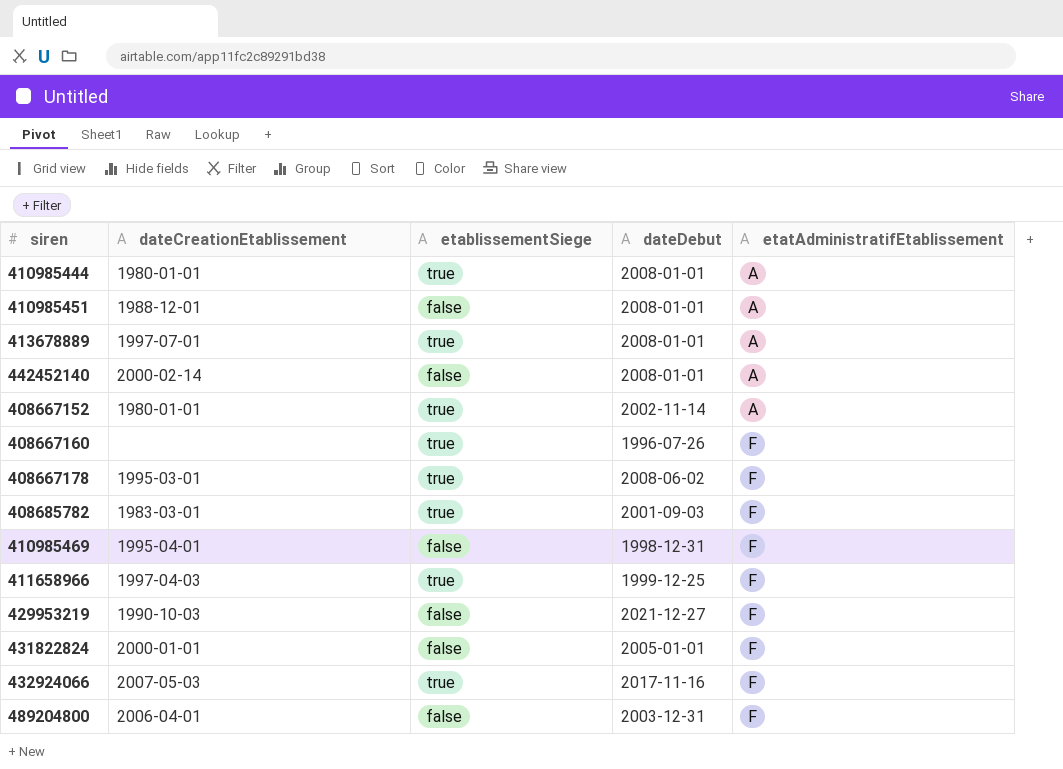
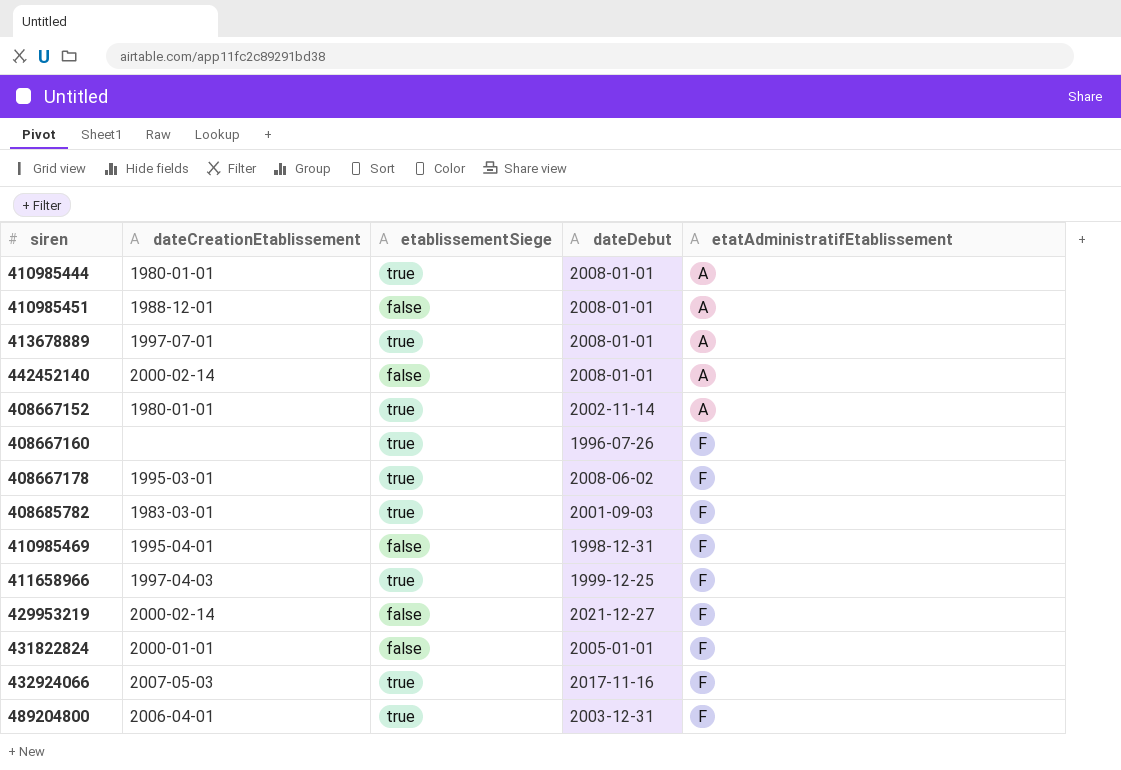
429953219 | dateCreationEtablissement: 1990-10-03 -> 2000-02-14
489204800 | etablissementSiege: false -> true

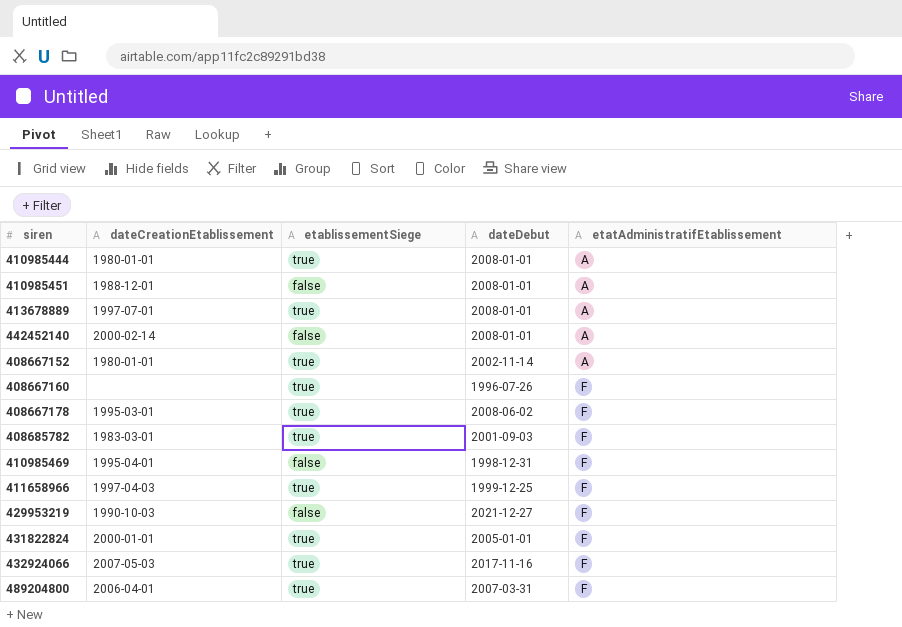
429953219 | dateCreationEtablissement: 2000-02-14 -> 1990-10-03
431822824 | etablissementSiege: false -> true
489204800 | dateDebut: 2003-12-31 -> 2007-03-31

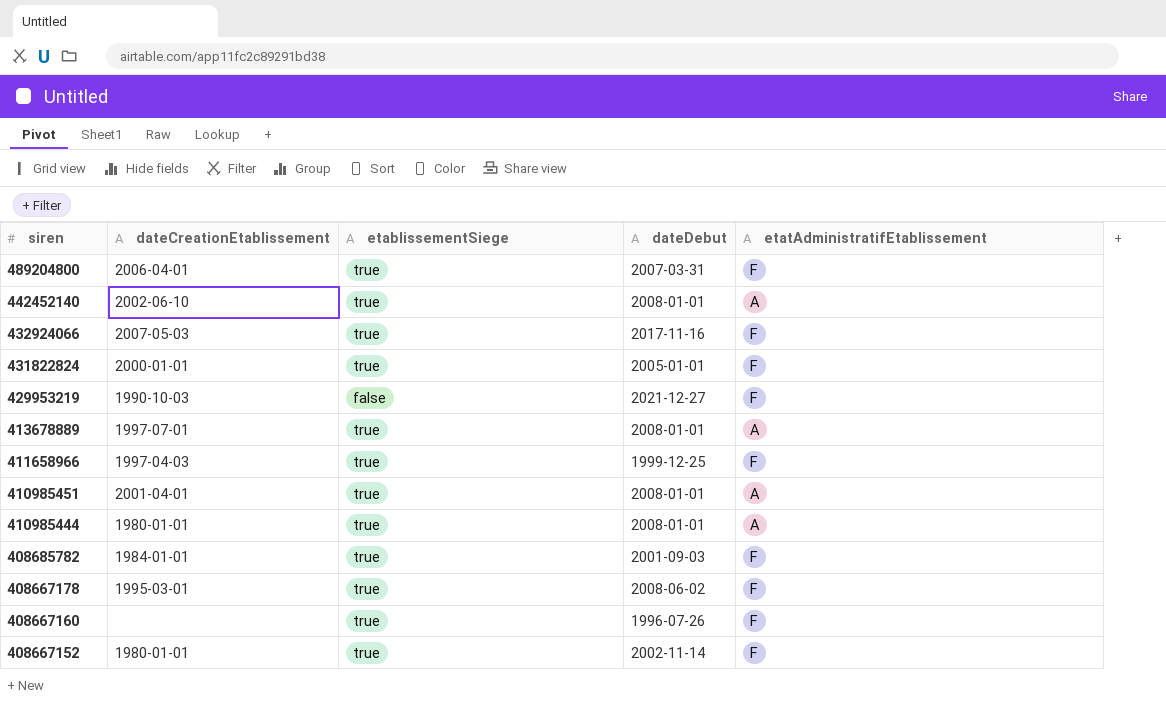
row order: etatAdministratifEtablissement ascending -> siren descending
row 410985469: 1995-04-01 | false | 1998-12-31 | F -> none
442452140 | dateCreationEtablissement: 2000-02-14 -> 2002-06-10
442452140 | etablissementSiege: false -> true
410985451 | dateCreationEtablissement: 1988-12-01 -> 2001-04-01
410985451 | etablissementSiege: false -> true
408685782 | dateCreationEtablissement: 1983-03-01 -> 1984-01-01
408667152 | etatAdministratifEtablissement: A -> F

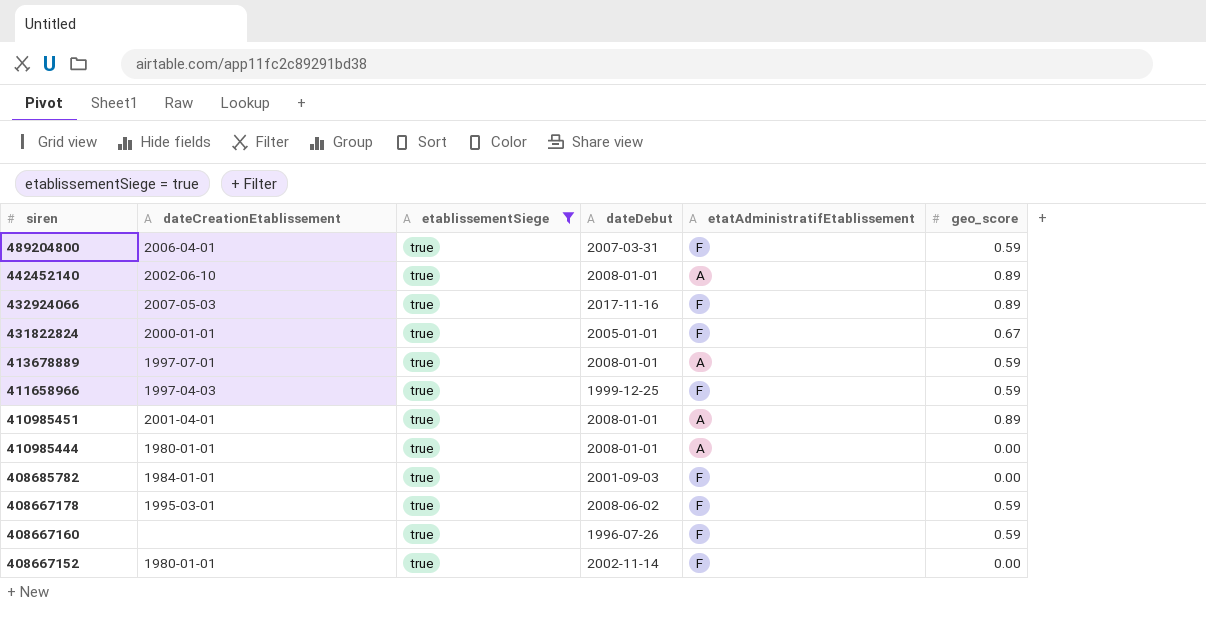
filter: none -> etablissementSiege = true
column geo_score | position: none -> 6

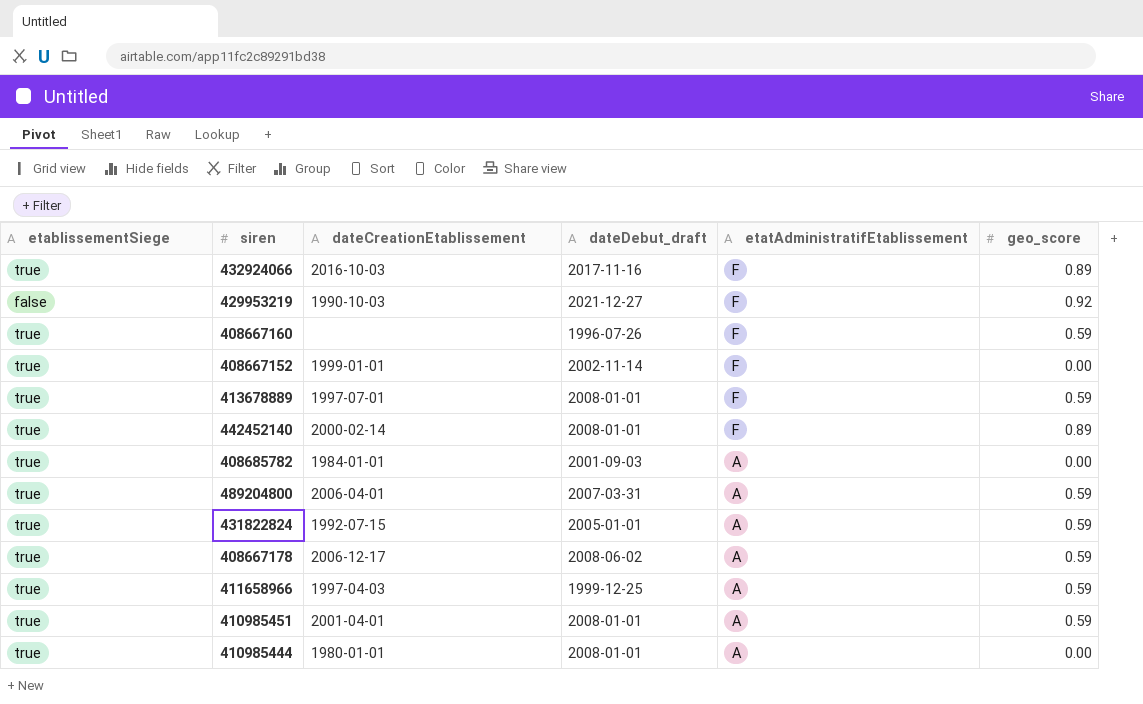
filter: etablissementSiege = true -> none
row order: siren descending -> etatAdministratifEtablissement descending
column etablissementSiege | position: 3 -> 1
column name: dateDebut -> dateDebut_draft
432924066 | dateCreationEtablissement: 2007-05-03 -> 2016-10-03
408667152 | dateCreationEtablissement: 1980-01-01 -> 1999-01-01
413678889 | etatAdministratifEtablissement: A -> F
442452140 | dateCreationEtablissement: 2002-06-10 -> 2000-02-14
442452140 | etatAdministratifEtablissement: A -> F
408685782 | etatAdministratifEtablissement: F -> A
489204800 | etatAdministratifEtablissement: F -> A
431822824 | dateCreationEtablissement: 2000-01-01 -> 1992-07-15
431822824 | etatAdministratifEtablissement: F -> A
431822824 | geo_score: 0.67 -> 0.59
408667178 | dateCreationEtablissement: 1995-03-01 -> 2006-12-17
408667178 | etatAdministratifEtablissement: F -> A
411658966 | etatAdministratifEtablissement: F -> A
410985451 | geo_score: 0.89 -> 0.59

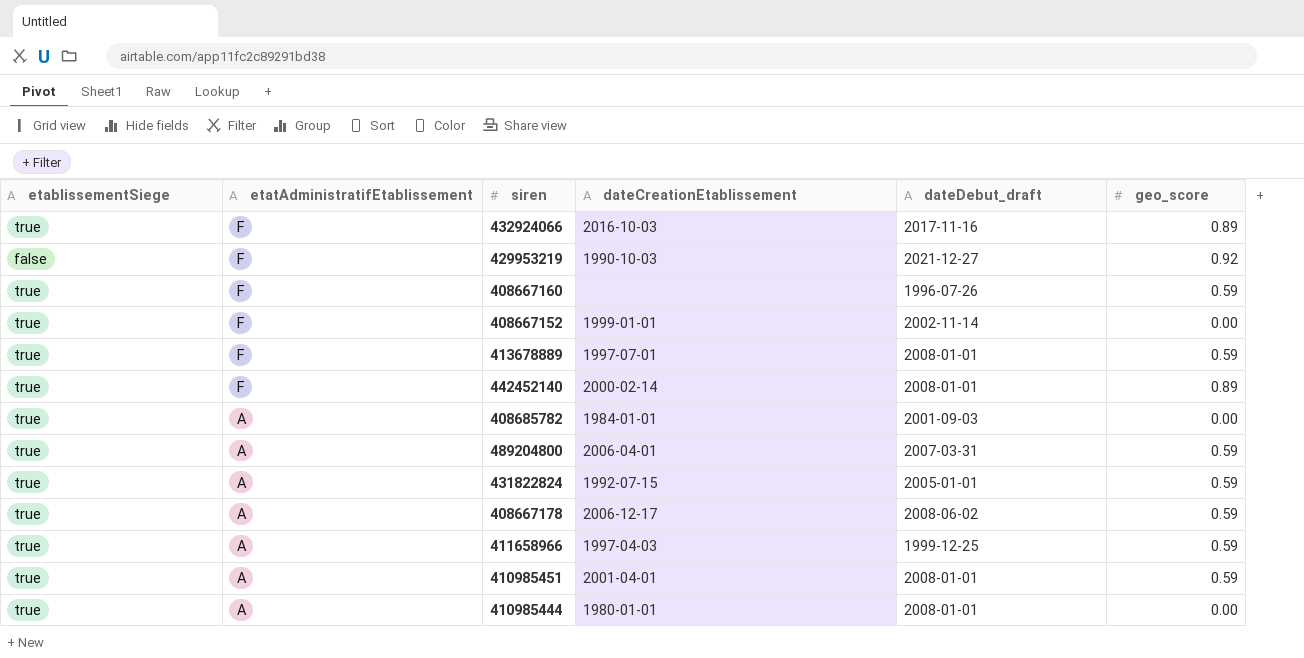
column etatAdministratifEtablissement | position: 5 -> 2

